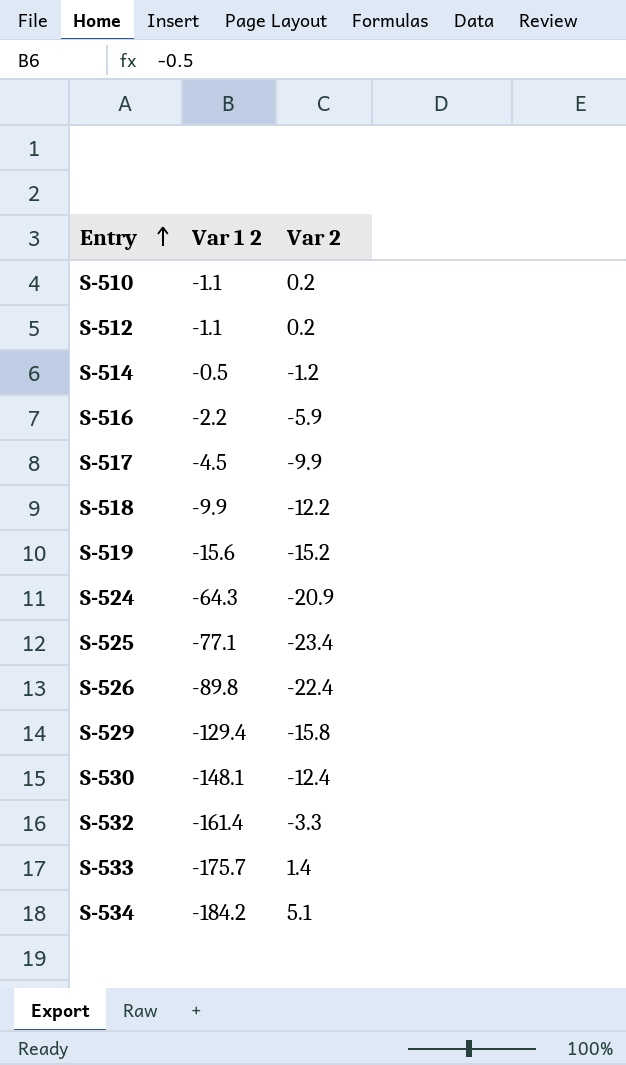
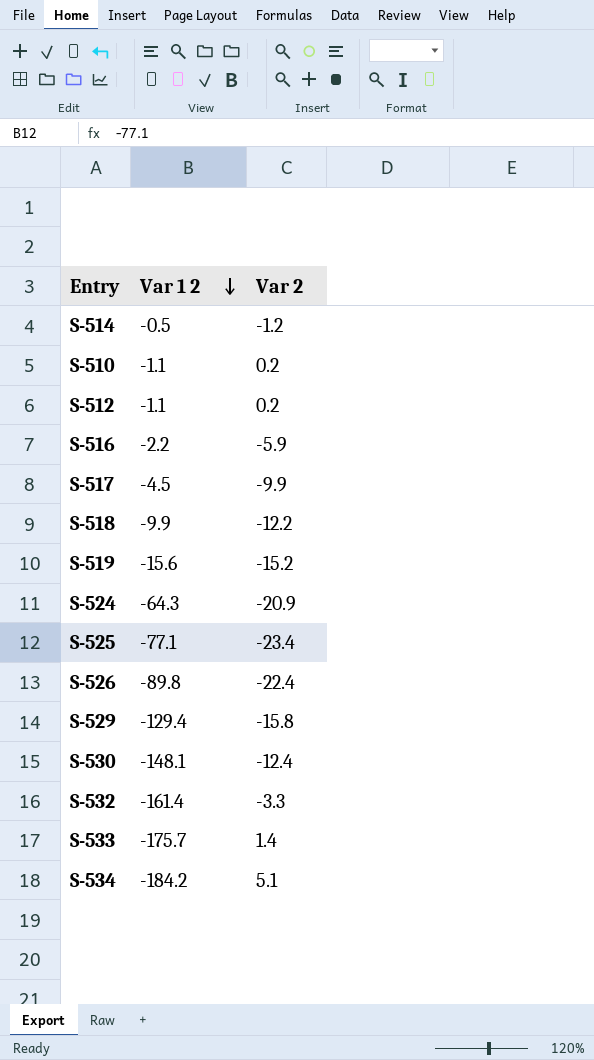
row order: Entry ascending -> Var 1 2 descending

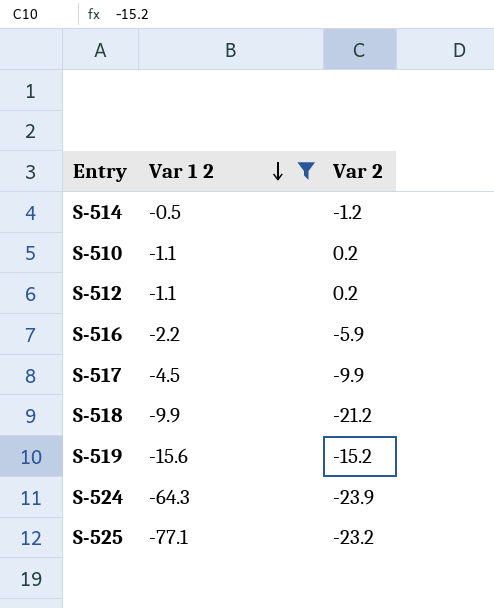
filter: none -> Var 1 2 >= -77.1
S-518 | Var 2: -12.2 -> -21.2
S-524 | Var 2: -20.9 -> -23.9
S-525 | Var 2: -23.4 -> -23.2

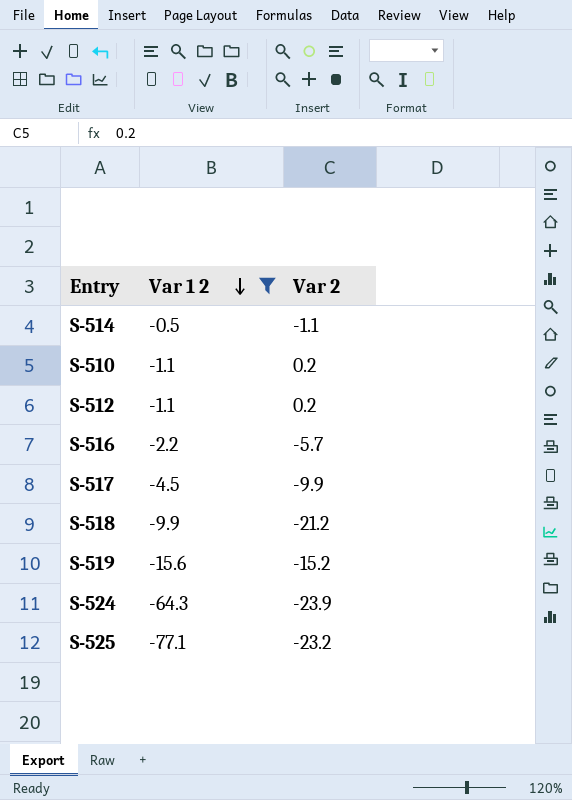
S-514 | Var 2: -1.2 -> -1.1
S-516 | Var 2: -5.9 -> -5.7

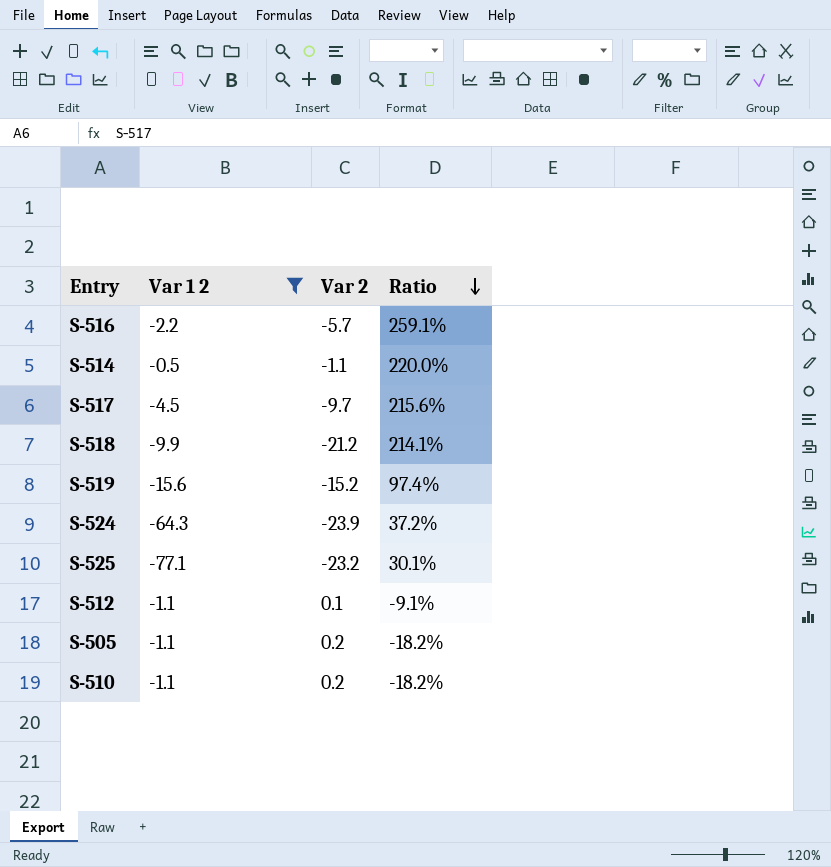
row order: Var 1 2 descending -> Ratio descending
column Ratio | formula: none -> [Var 2] / [Var 1 2]
S-517 | Var 2: -9.9 -> -9.7
S-512 | Var 2: 0.2 -> 0.1
row S-505: none -> -1.1 | 0.2 | -18.2%

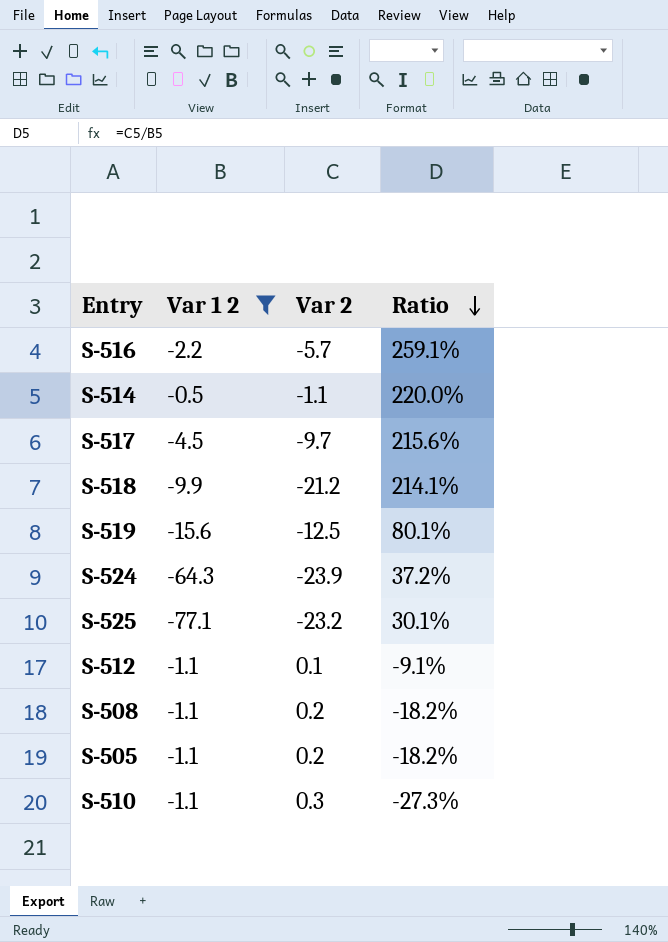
S-519 | Var 2: -15.2 -> -12.5
S-519 | Ratio: 97.4% -> 80.1%
row S-508: none -> -1.1 | 0.2 | -18.2%
S-510 | Var 2: 0.2 -> 0.3
S-510 | Ratio: -18.2% -> -27.3%

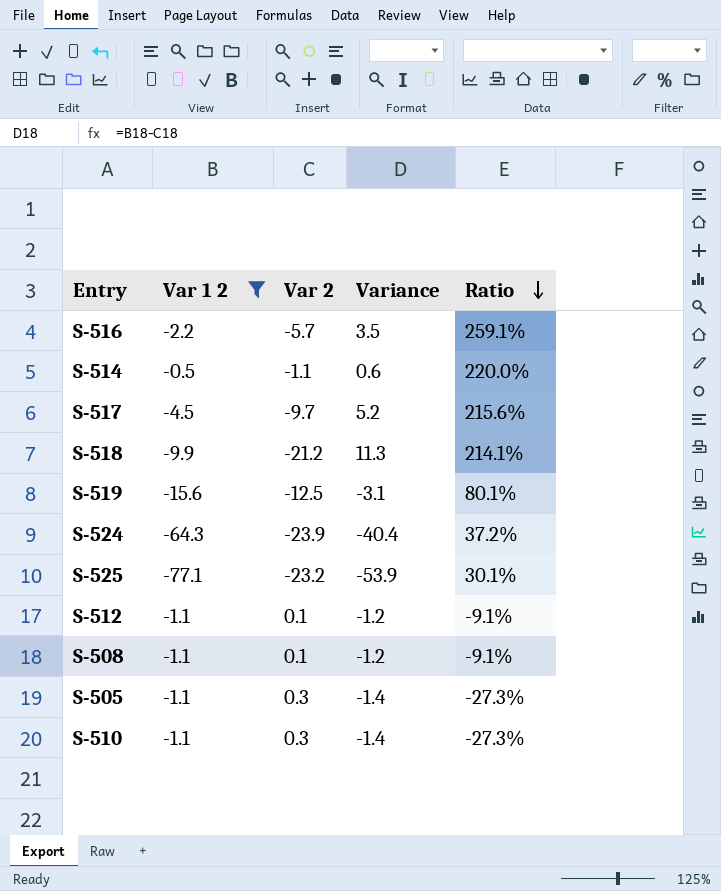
column Variance | formula: none -> [Var 1 2] - [Var 2]
S-508 | Var 2: 0.2 -> 0.1
S-508 | Ratio: -18.2% -> -9.1%
S-505 | Var 2: 0.2 -> 0.3
S-505 | Ratio: -18.2% -> -27.3%

